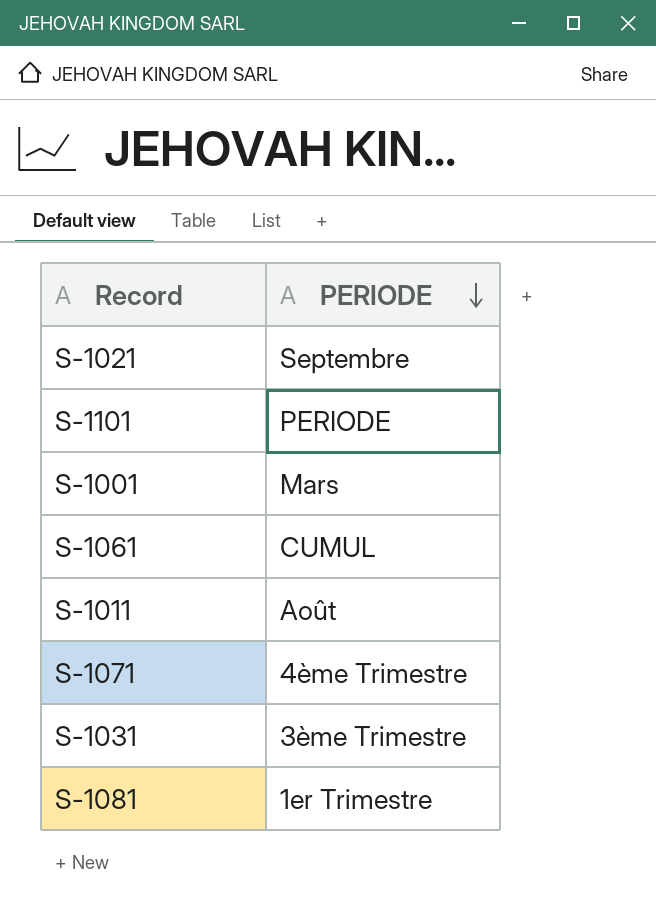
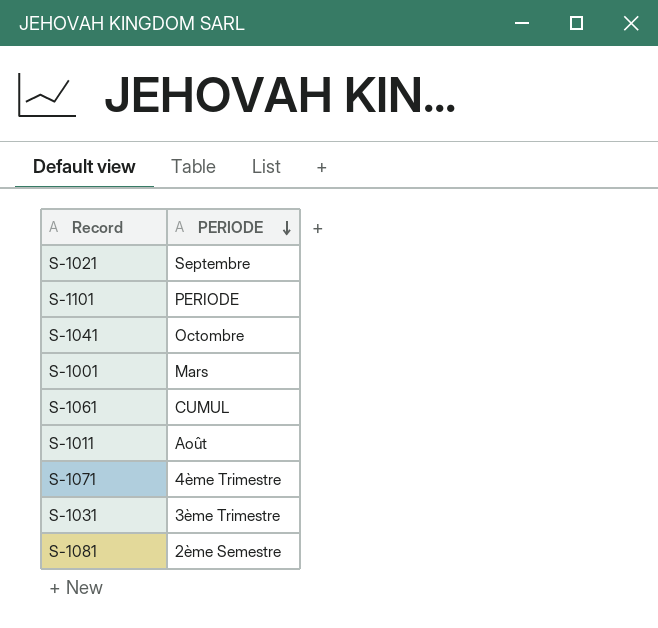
row S-1041: none -> Octombre
S-1081 | PERIODE: 1er Trimestre -> 2ème Semestre

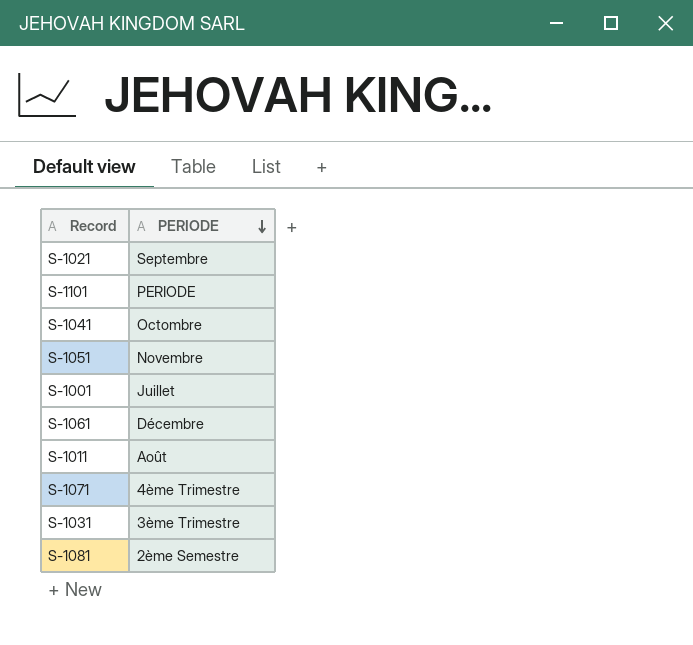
row S-1051: none -> Novembre
S-1001 | PERIODE: Mars -> Juillet
S-1061 | PERIODE: CUMUL -> Décembre

